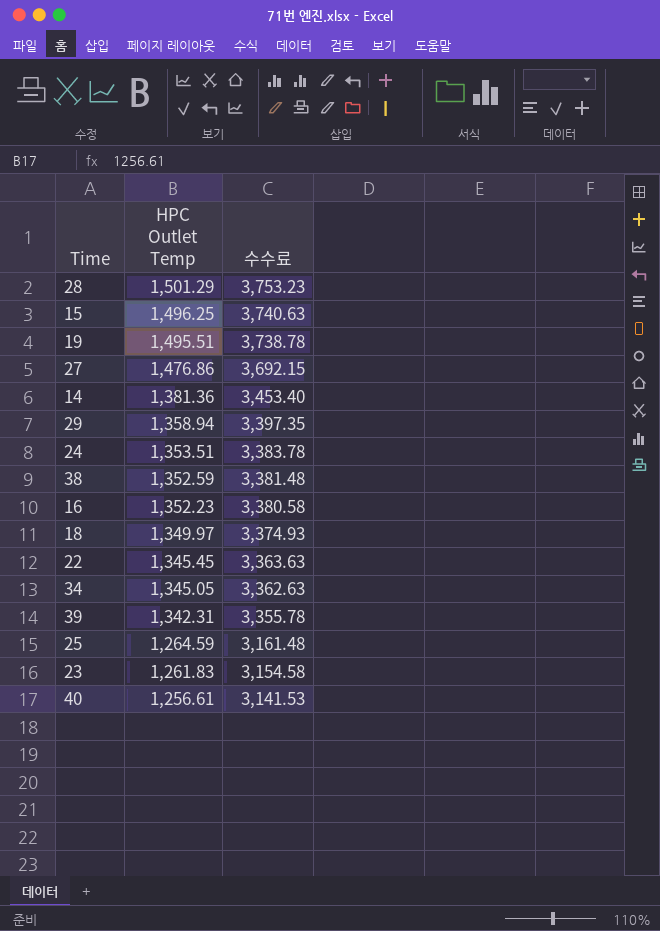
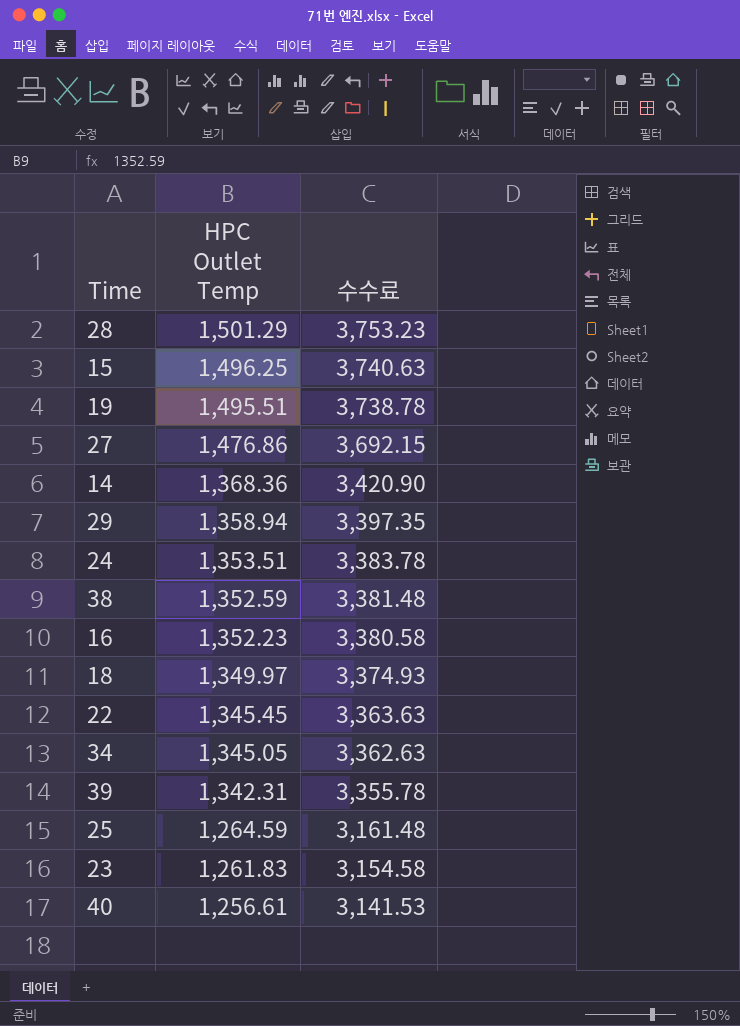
14 | HPC Outlet Temp: 1,381.36 -> 1,368.36
14 | 수수료: 3,453.40 -> 3,420.90

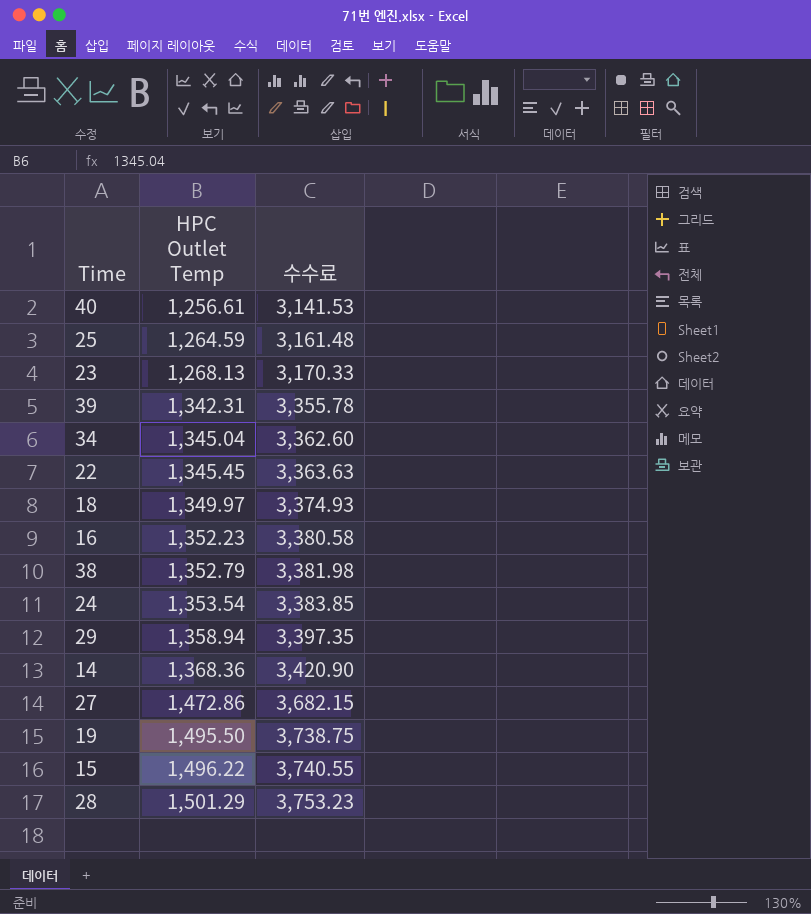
row order: HPC Outlet Temp descending -> HPC Outlet Temp ascending
23 | HPC Outlet Temp: 1,261.83 -> 1,268.13
23 | 수수료: 3,154.58 -> 3,170.33
34 | HPC Outlet Temp: 1,345.05 -> 1,345.04
34 | 수수료: 3,362.63 -> 3,362.60
38 | HPC Outlet Temp: 1,352.59 -> 1,352.79
38 | 수수료: 3,381.48 -> 3,381.98
24 | HPC Outlet Temp: 1,353.51 -> 1,353.54
24 | 수수료: 3,383.78 -> 3,383.85
27 | HPC Outlet Temp: 1,476.86 -> 1,472.86
27 | 수수료: 3,692.15 -> 3,682.15
19 | HPC Outlet Temp: 1,495.51 -> 1,495.50
19 | 수수료: 3,738.78 -> 3,738.75
15 | HPC Outlet Temp: 1,496.25 -> 1,496.22
15 | 수수료: 3,740.63 -> 3,740.55

